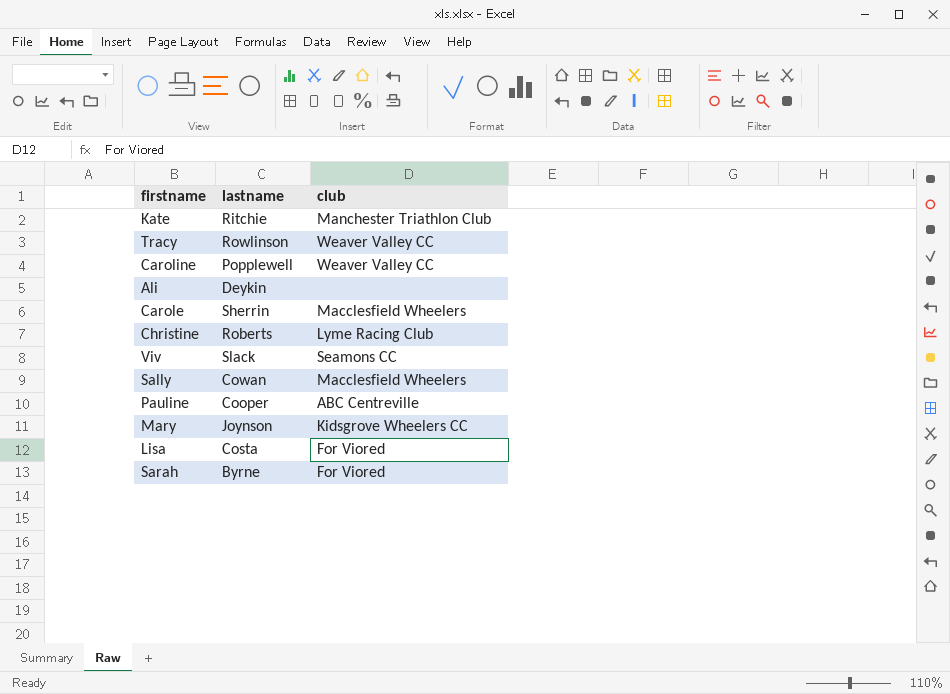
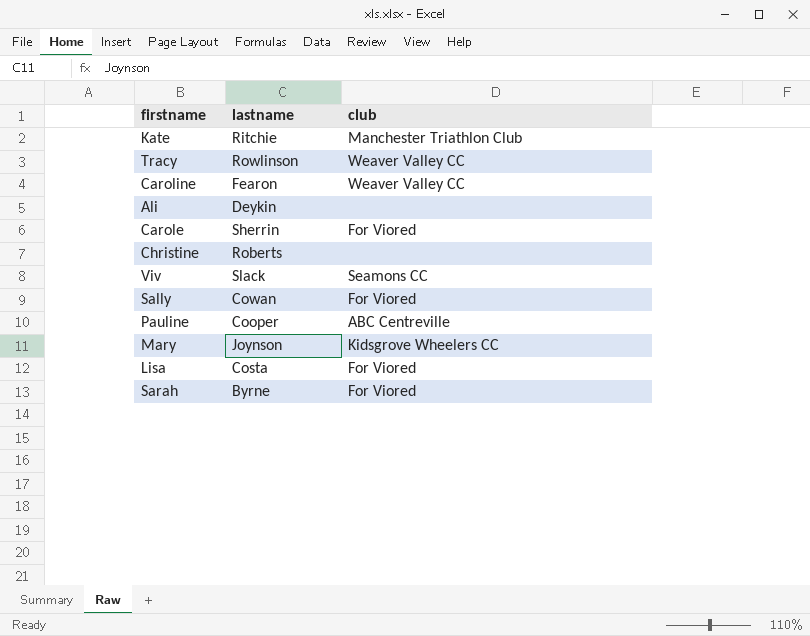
Caroline | lastname: Popplewell -> Fearon
Carole | club: Macclesfield Wheelers -> For Viored
Christine | club: Lyme Racing Club -> none
Sally | club: Macclesfield Wheelers -> For Viored

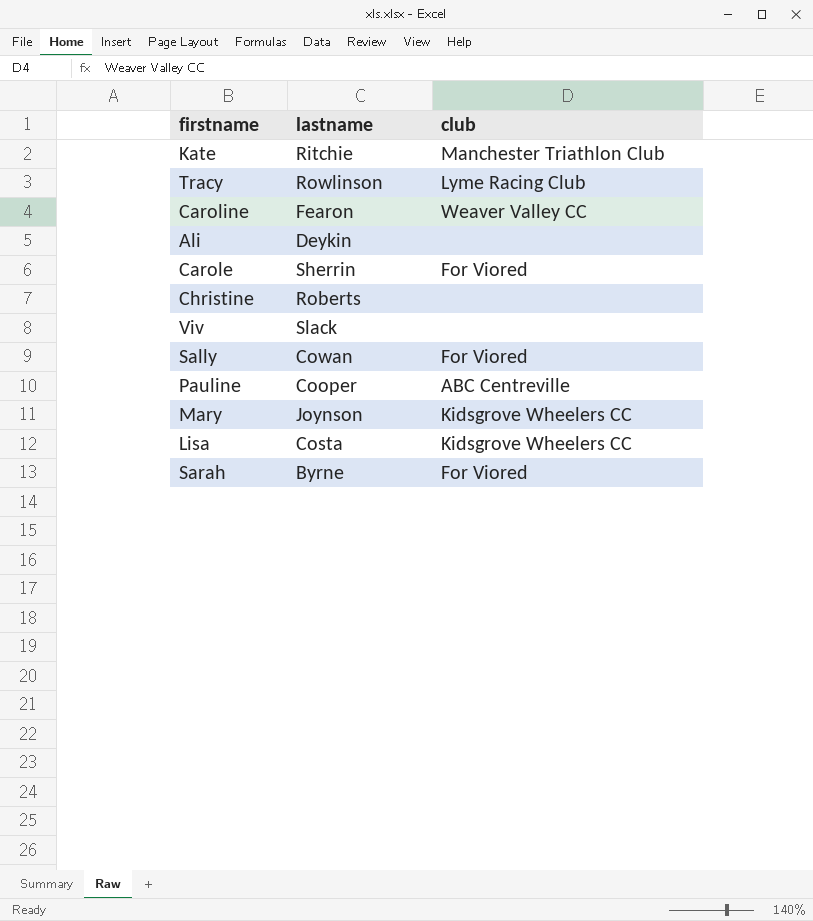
Tracy | club: Weaver Valley CC -> Lyme Racing Club
Viv | club: Seamons CC -> none
Lisa | club: For Viored -> Kidsgrove Wheelers CC

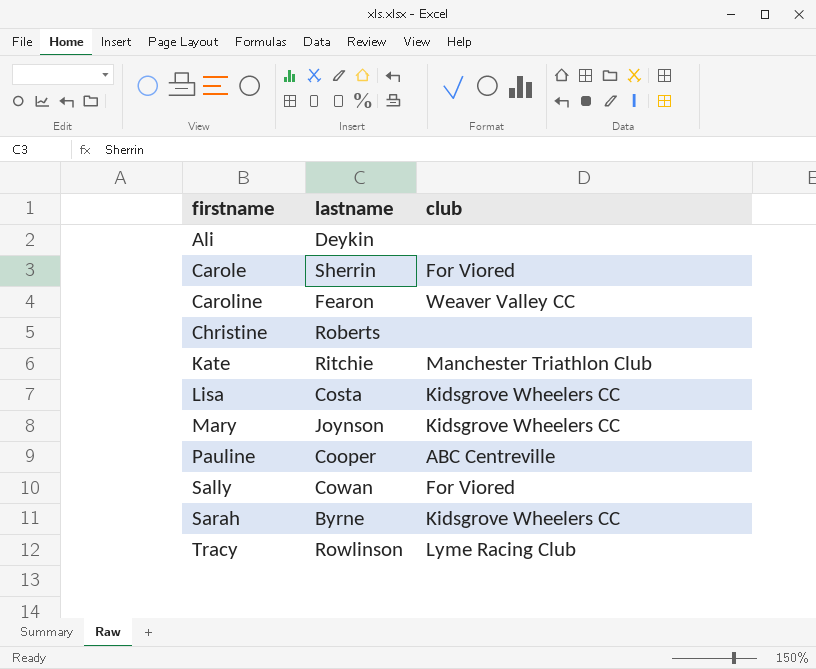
row order: none -> firstname ascending
row Viv: Slack | none -> none
Sarah | club: For Viored -> Kidsgrove Wheelers CC

